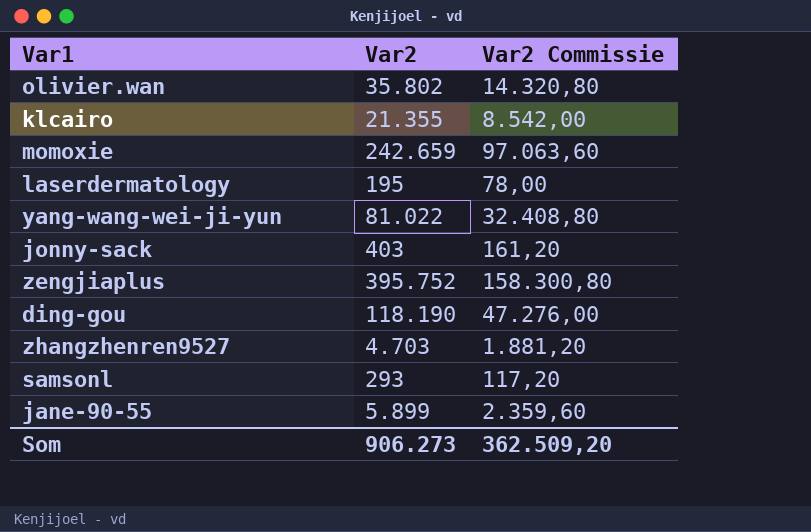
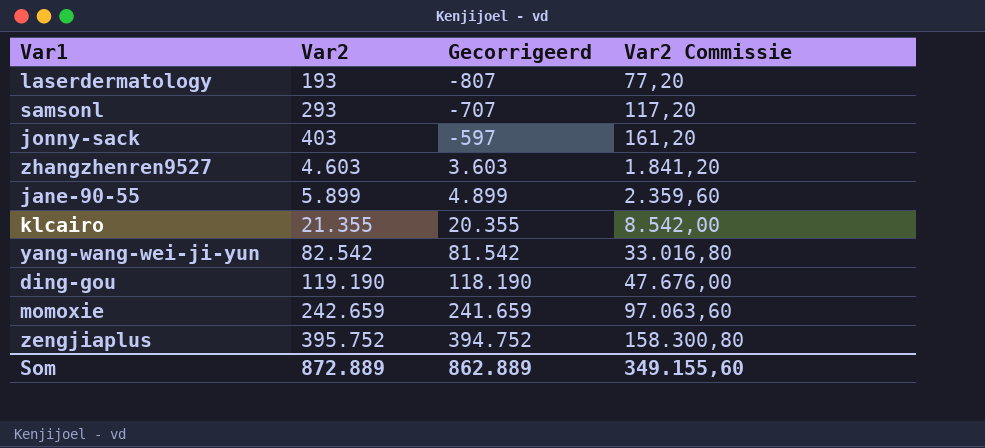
row order: none -> Var2 ascending
column Gecorrigeerd | formula: none -> [Var2] - 1000
row olivier.wan: 35.802 | 14.320,80 -> none
laserdermatology | Var2: 195 -> 193
laserdermatology | Var2 Commissie: 78,00 -> 77,20
zhangzhenren9527 | Var2: 4.703 -> 4.603
zhangzhenren9527 | Var2 Commissie: 1.881,20 -> 1.841,20
yang-wang-wei-ji-yun | Var2: 81.022 -> 82.542
yang-wang-wei-ji-yun | Var2 Commissie: 32.408,80 -> 33.016,80
ding-gou | Var2: 118.190 -> 119.190
ding-gou | Var2 Commissie: 47.276,00 -> 47.676,00
Som | Var2: 906.273 -> 872.889
Som | Var2 Commissie: 362.509,20 -> 349.155,60

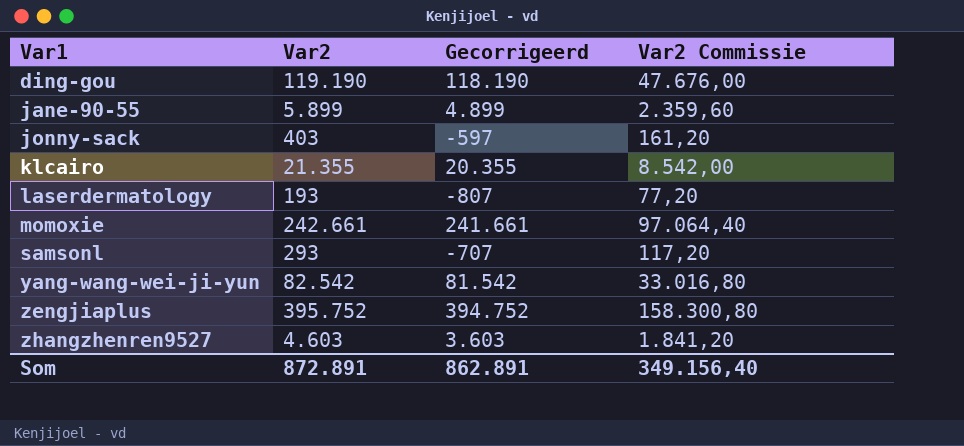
row order: Var2 ascending -> Var1 ascending
momoxie | Var2: 242.659 -> 242.661
momoxie | Gecorrigeerd: 241.659 -> 241.661
momoxie | Var2 Commissie: 97.063,60 -> 97.064,40
Som | Var2: 872.889 -> 872.891
Som | Gecorrigeerd: 862.889 -> 862.891
Som | Var2 Commissie: 349.155,60 -> 349.156,40

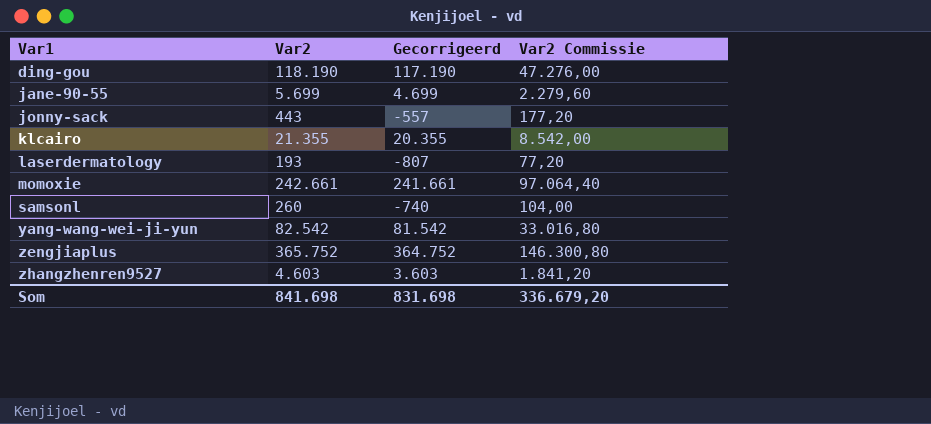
ding-gou | Var2: 119.190 -> 118.190
ding-gou | Gecorrigeerd: 118.190 -> 117.190
ding-gou | Var2 Commissie: 47.676,00 -> 47.276,00
jane-90-55 | Var2: 5.899 -> 5.699
jane-90-55 | Gecorrigeerd: 4.899 -> 4.699
jane-90-55 | Var2 Commissie: 2.359,60 -> 2.279,60
jonny-sack | Var2: 403 -> 443
jonny-sack | Gecorrigeerd: -597 -> -557
jonny-sack | Var2 Commissie: 161,20 -> 177,20
samsonl | Var2: 293 -> 260
samsonl | Gecorrigeerd: -707 -> -740
samsonl | Var2 Commissie: 117,20 -> 104,00
zengjiaplus | Var2: 395.752 -> 365.752
zengjiaplus | Gecorrigeerd: 394.752 -> 364.752
zengjiaplus | Var2 Commissie: 158.300,80 -> 146.300,80
Som | Var2: 872.891 -> 841.698
Som | Gecorrigeerd: 862.891 -> 831.698
Som | Var2 Commissie: 349.156,40 -> 336.679,20

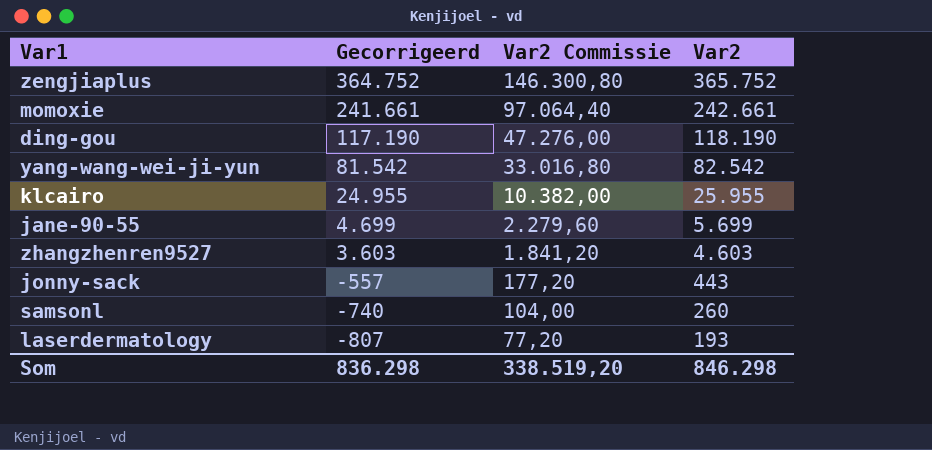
row order: Var1 ascending -> Gecorrigeerd descending
column Var2 | position: 2 -> 4
klcairo | Gecorrigeerd: 20.355 -> 24.955
klcairo | Var2 Commissie: 8.542,00 -> 10.382,00
klcairo | Var2: 21.355 -> 25.955
Som | Gecorrigeerd: 831.698 -> 836.298
Som | Var2 Commissie: 336.679,20 -> 338.519,20
Som | Var2: 841.698 -> 846.298

